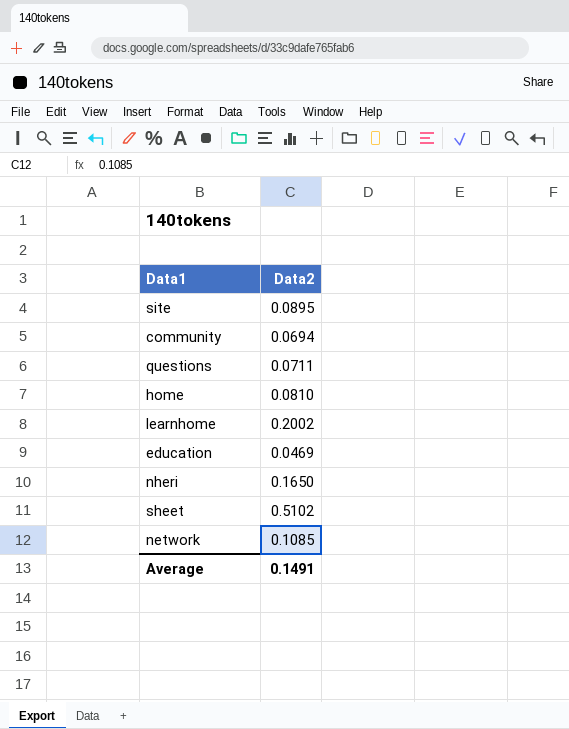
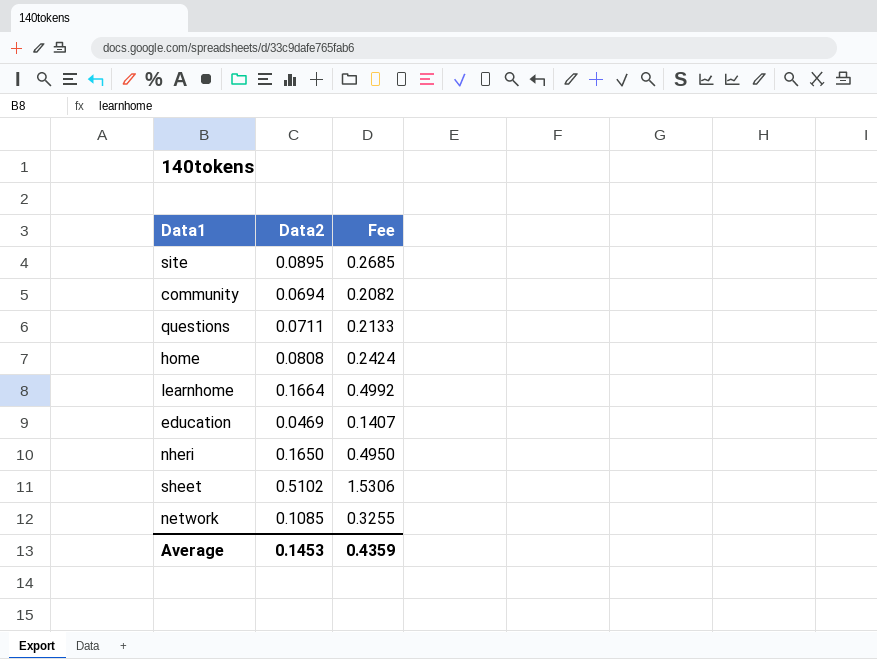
column Fee | formula: none -> [Data2] * 3
home | Data2: 0.0810 -> 0.0808
learnhome | Data2: 0.2002 -> 0.1664
Average | Data2: 0.1491 -> 0.1453

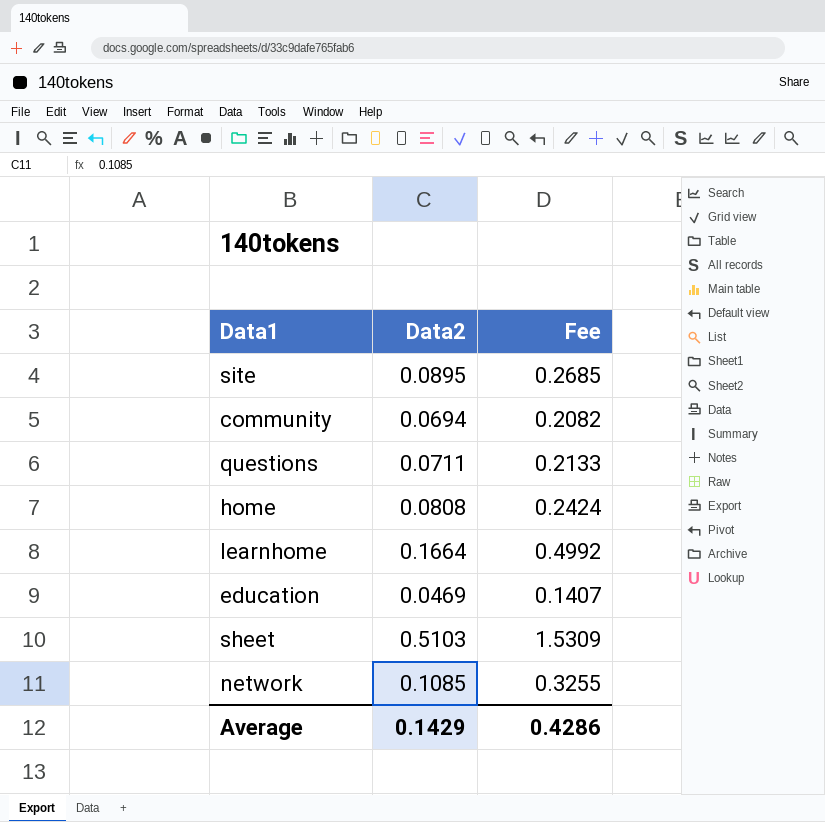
row nheri: 0.1650 | 0.4950 -> none
sheet | Data2: 0.5102 -> 0.5103
sheet | Fee: 1.5306 -> 1.5309
Average | Data2: 0.1453 -> 0.1429
Average | Fee: 0.4359 -> 0.4286

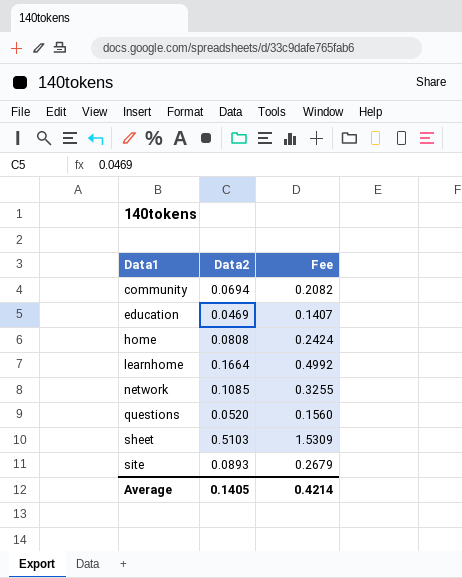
row order: none -> Data1 ascending
questions | Data2: 0.0711 -> 0.0520
questions | Fee: 0.2133 -> 0.1560
site | Data2: 0.0895 -> 0.0893
site | Fee: 0.2685 -> 0.2679
Average | Data2: 0.1429 -> 0.1405
Average | Fee: 0.4286 -> 0.4214

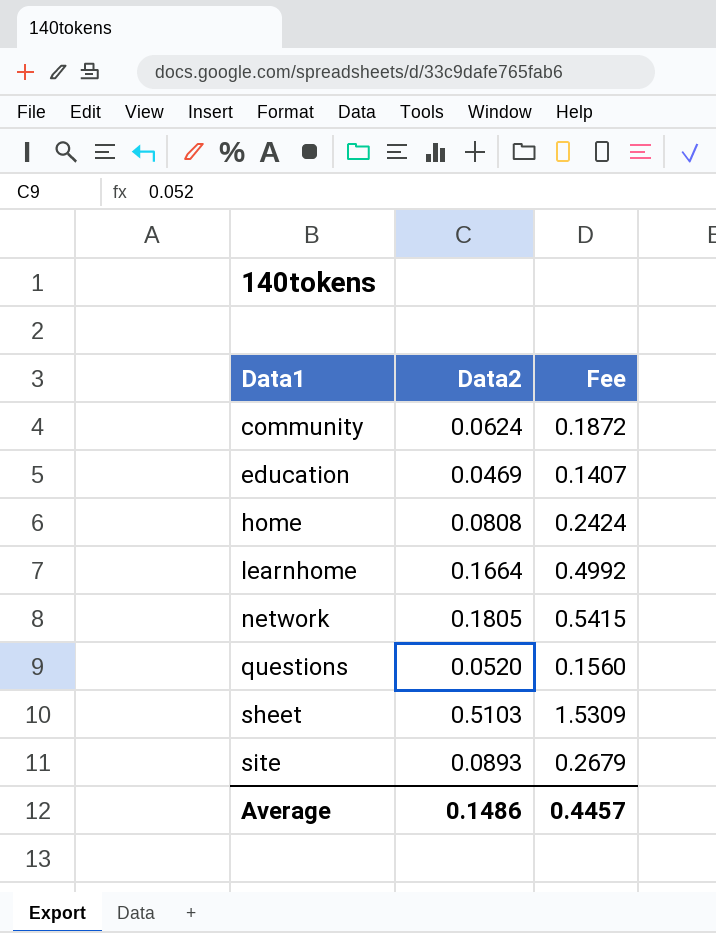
community | Data2: 0.0694 -> 0.0624
community | Fee: 0.2082 -> 0.1872
network | Data2: 0.1085 -> 0.1805
network | Fee: 0.3255 -> 0.5415
Average | Data2: 0.1405 -> 0.1486
Average | Fee: 0.4214 -> 0.4457

